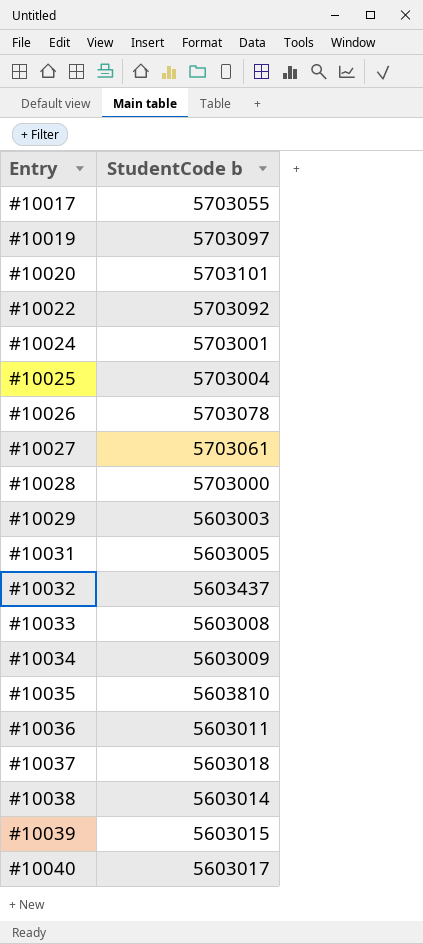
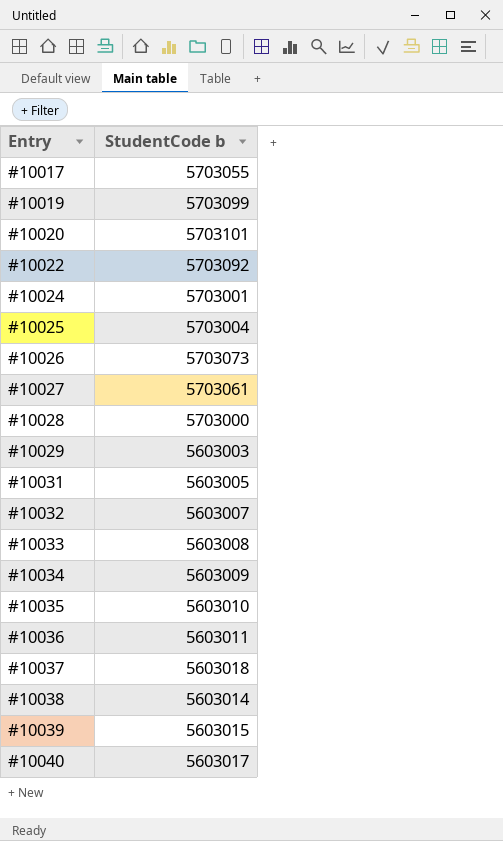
#10019 | StudentCode b: 5703097 -> 5703099
#10026 | StudentCode b: 5703078 -> 5703073
#10032 | StudentCode b: 5603437 -> 5603007
#10035 | StudentCode b: 5603810 -> 5603010

